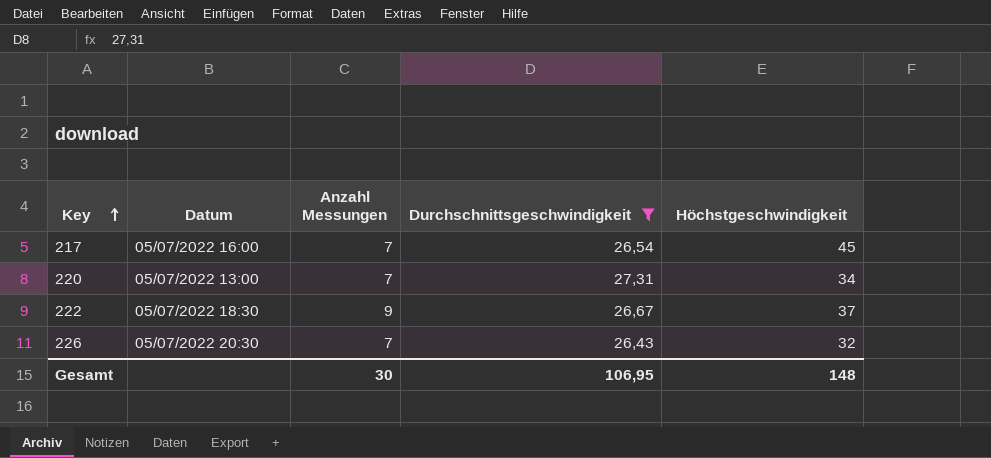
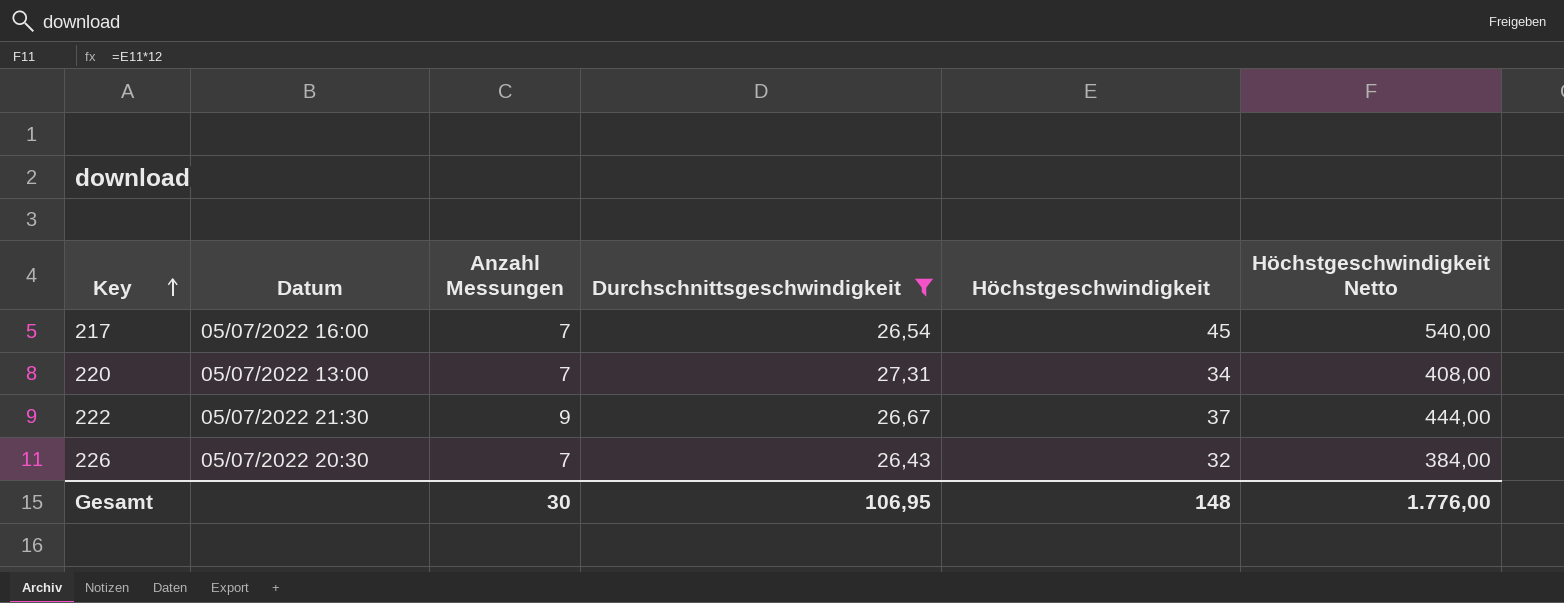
column Höchstgeschwindigkeit Netto | formula: none -> [Höchstgeschwindigkeit] * 12
222 | Datum: 05/07/2022 18:30 -> 05/07/2022 21:30

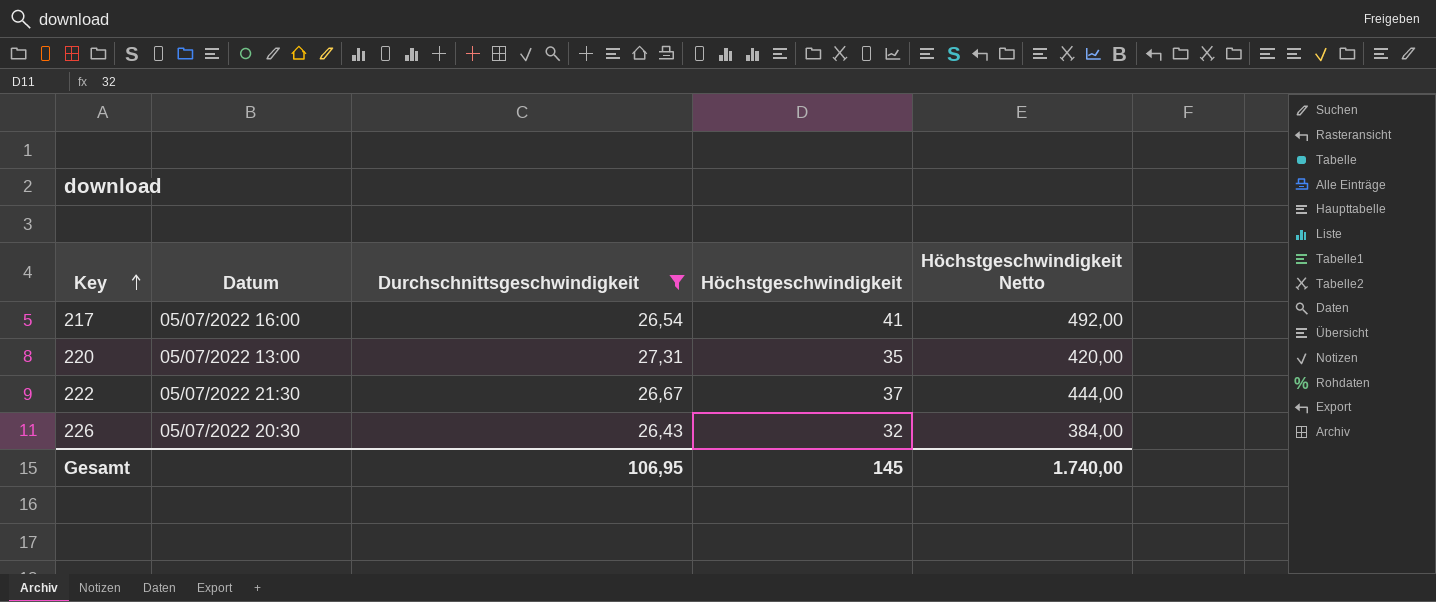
column Anzahl Messungen | position: 3 -> none
217 | Höchstgeschwindigkeit: 45 -> 41
217 | Höchstgeschwindigkeit Netto: 540,00 -> 492,00
220 | Höchstgeschwindigkeit: 34 -> 35
220 | Höchstgeschwindigkeit Netto: 408,00 -> 420,00
Gesamt | Höchstgeschwindigkeit: 148 -> 145
Gesamt | Höchstgeschwindigkeit Netto: 1.776,00 -> 1.740,00

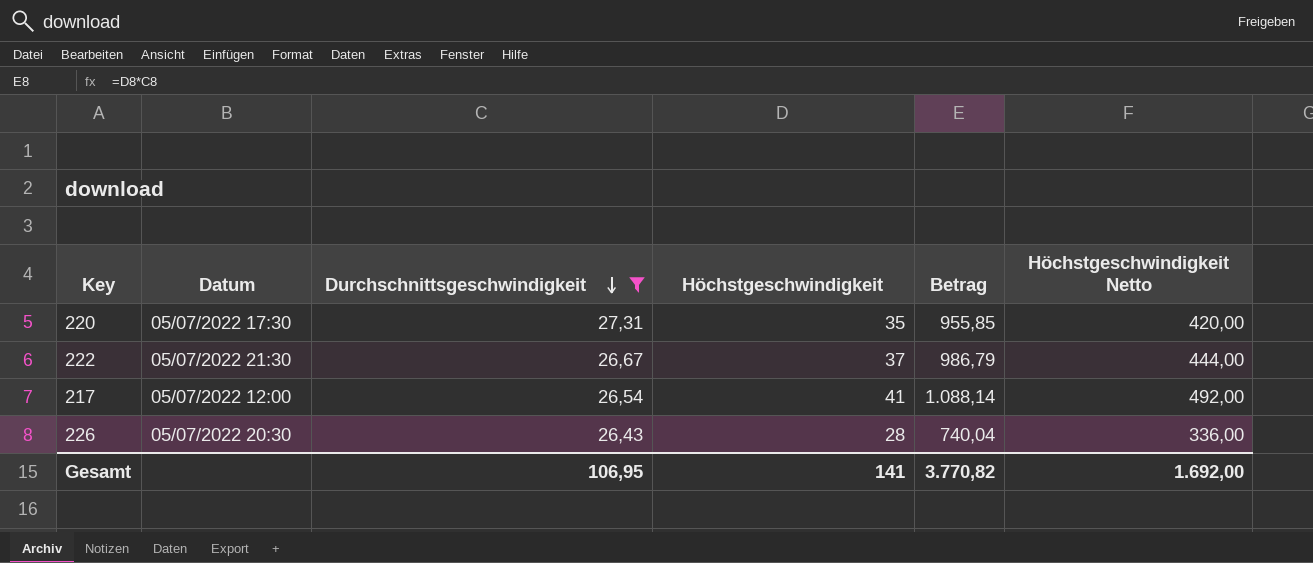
row order: Key ascending -> Durchschnittsgeschwindigkeit descending
column Betrag | formula: none -> [Durchschnittsgeschwindigkeit] * [Höchstgeschwindigkeit]
220 | Datum: 05/07/2022 13:00 -> 05/07/2022 17:30
217 | Datum: 05/07/2022 16:00 -> 05/07/2022 12:00
226 | Höchstgeschwindigkeit: 32 -> 28
226 | Höchstgeschwindigkeit Netto: 384,00 -> 336,00
Gesamt | Höchstgeschwindigkeit: 145 -> 141
Gesamt | Höchstgeschwindigkeit Netto: 1.740,00 -> 1.692,00

